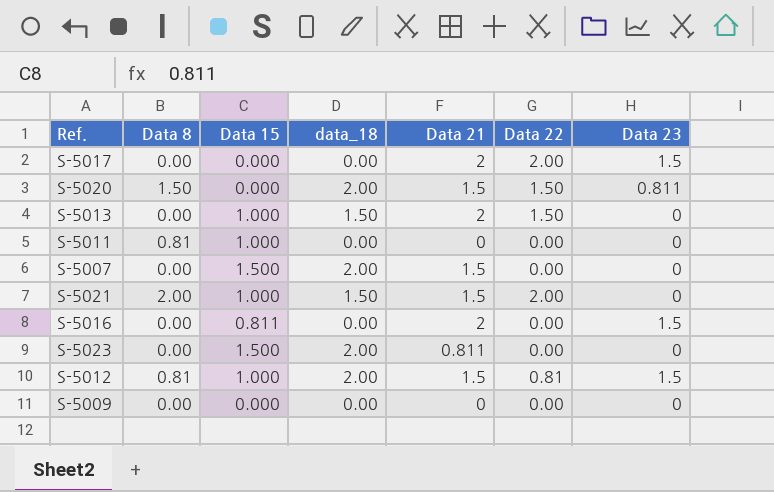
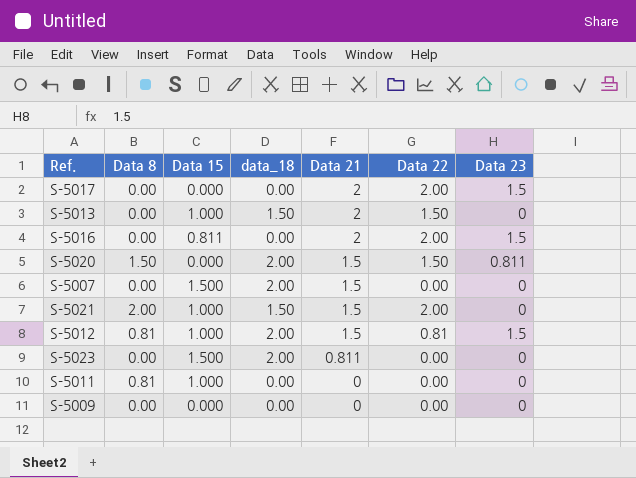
row order: none -> Data 21 descending
S-5016 | Data 22: 0.00 -> 2.00

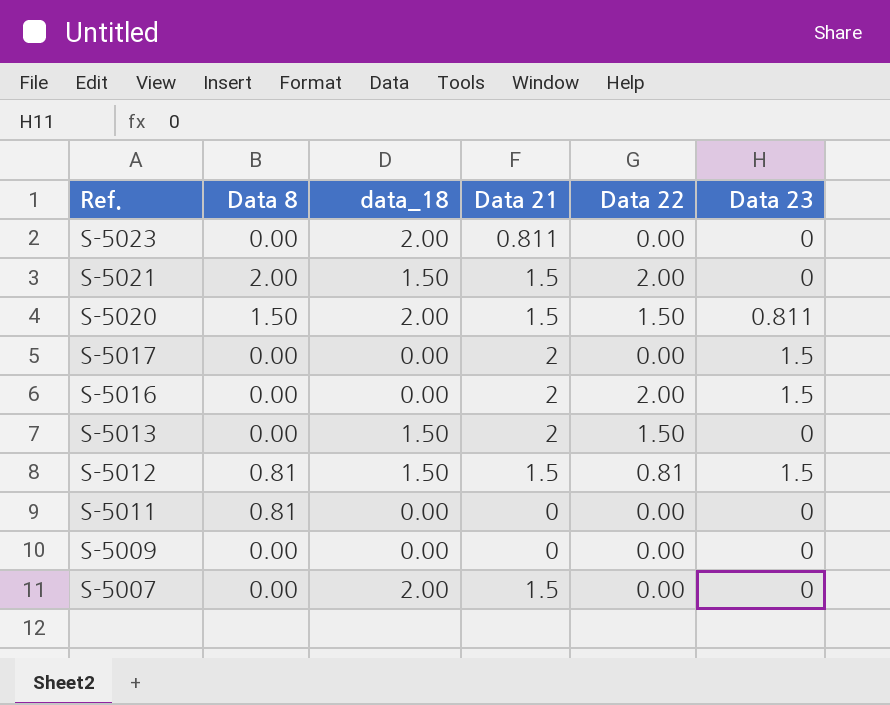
row order: Data 21 descending -> Ref. descending
column Data 15 | position: 3 -> none
S-5017 | Data 22: 2.00 -> 0.00
S-5012 | data_18: 2.00 -> 1.50

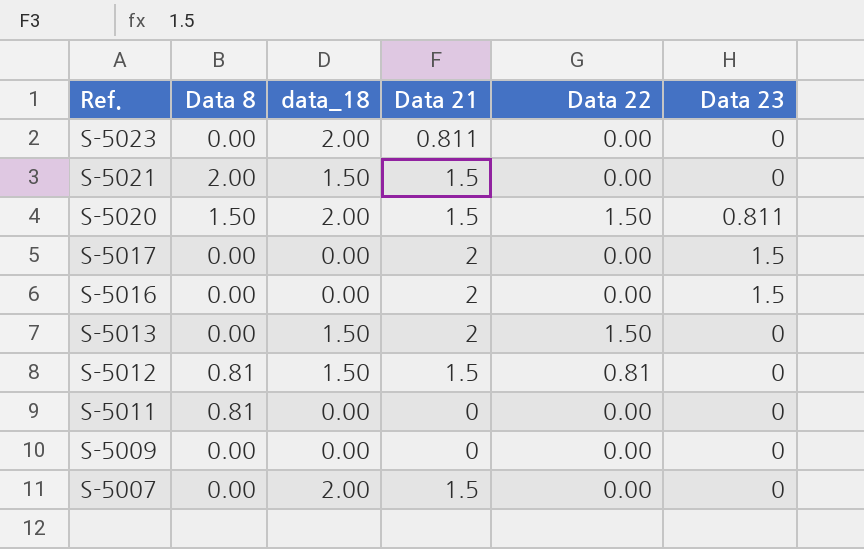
S-5021 | Data 22: 2.00 -> 0.00
S-5016 | Data 22: 2.00 -> 0.00
S-5012 | Data 23: 1.5 -> 0

